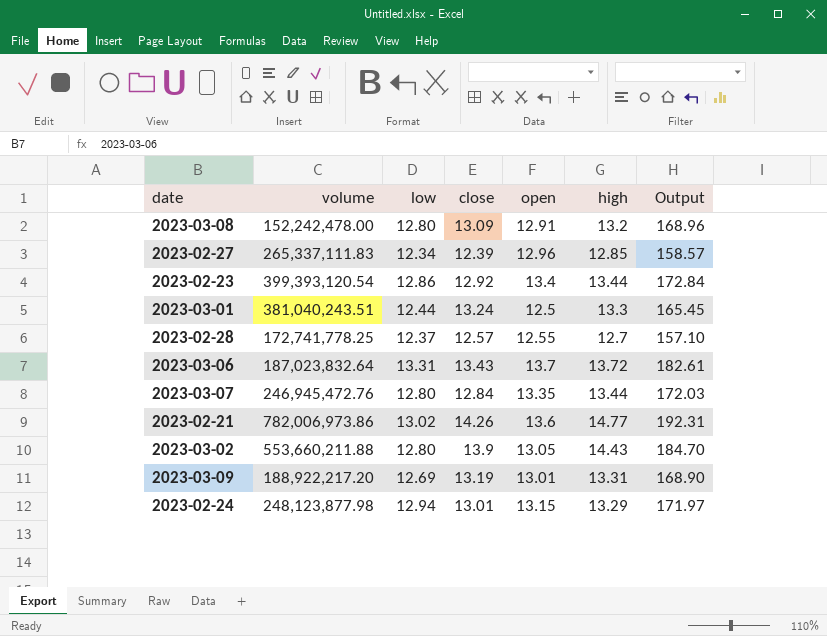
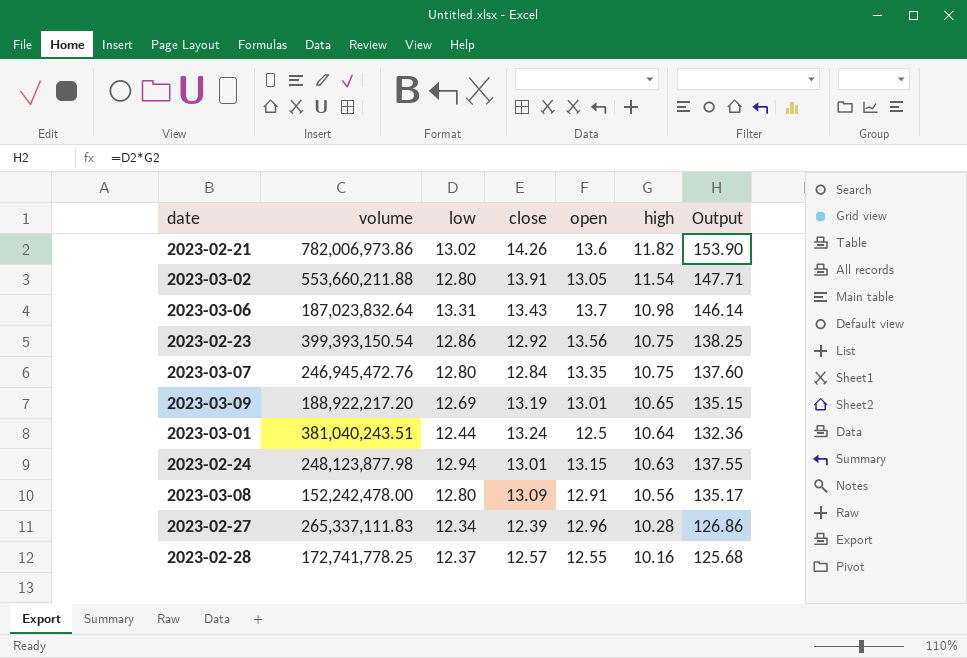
row order: none -> high descending
2023-02-21 | high: 14.77 -> 11.82
2023-02-21 | Output: 192.31 -> 153.90
2023-03-02 | close: 13.9 -> 13.91
2023-03-02 | high: 14.43 -> 11.54
2023-03-02 | Output: 184.70 -> 147.71
2023-03-06 | high: 13.72 -> 10.98
2023-03-06 | Output: 182.61 -> 146.14
2023-02-23 | volume: 399,393,120.54 -> 399,393,150.54
2023-02-23 | open: 13.4 -> 13.56
2023-02-23 | high: 13.44 -> 10.75
2023-02-23 | Output: 172.84 -> 138.25
2023-03-07 | high: 13.44 -> 10.75
2023-03-07 | Output: 172.03 -> 137.60
2023-03-09 | high: 13.31 -> 10.65
2023-03-09 | Output: 168.90 -> 135.15
2023-03-01 | high: 13.3 -> 10.64
2023-03-01 | Output: 165.45 -> 132.36
2023-02-24 | high: 13.29 -> 10.63
2023-02-24 | Output: 171.97 -> 137.55
2023-03-08 | high: 13.2 -> 10.56
2023-03-08 | Output: 168.96 -> 135.17
2023-02-27 | high: 12.85 -> 10.28
2023-02-27 | Output: 158.57 -> 126.86
2023-02-28 | high: 12.7 -> 10.16
2023-02-28 | Output: 157.10 -> 125.68

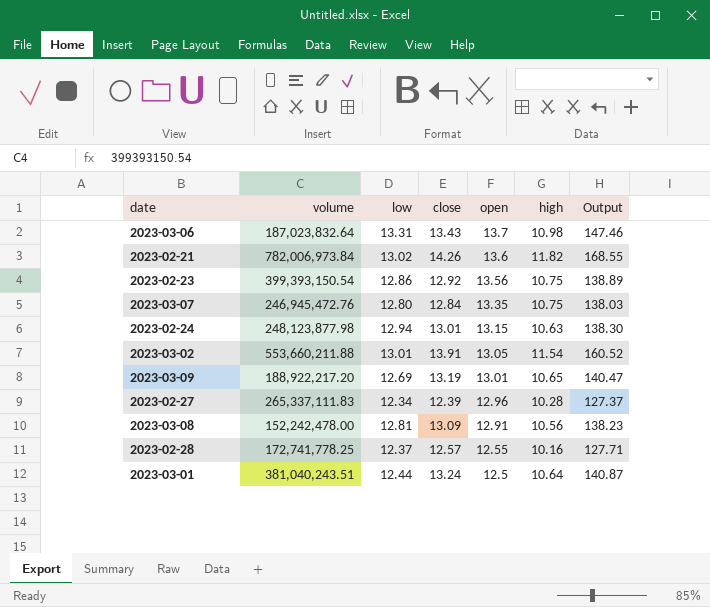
row order: high descending -> open descending
column Output | formula: [low] * [high] -> [close] * [high]
2023-02-21 | volume: 782,006,973.86 -> 782,006,973.84
2023-03-02 | low: 12.80 -> 13.01
2023-03-08 | low: 12.80 -> 12.81

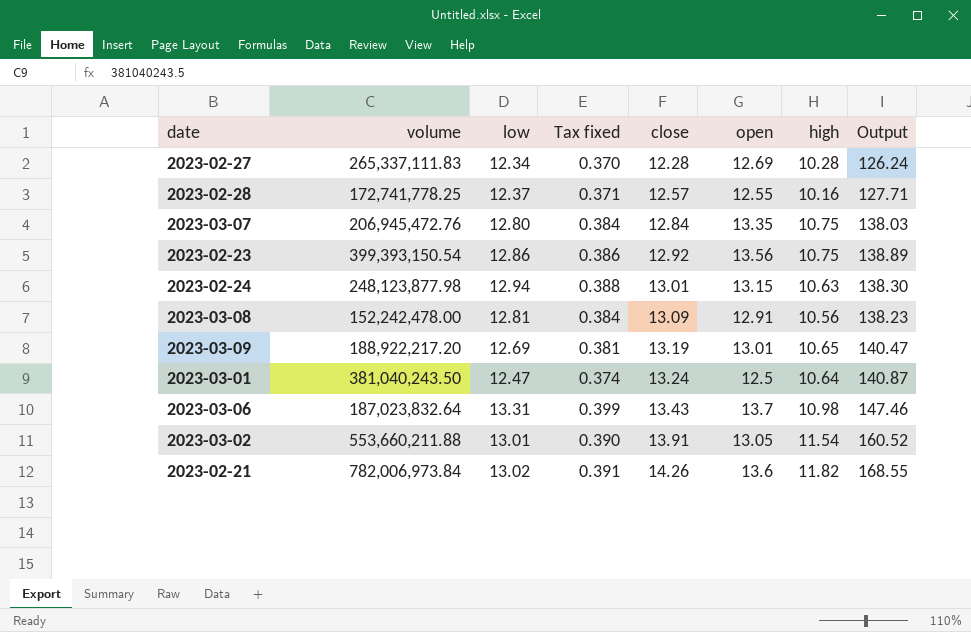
row order: open descending -> close ascending
column Tax fixed | formula: none -> [low] * 0.03
2023-02-27 | close: 12.39 -> 12.28
2023-02-27 | open: 12.96 -> 12.69
2023-02-27 | Output: 127.37 -> 126.24
2023-03-07 | volume: 246,945,472.76 -> 206,945,472.76
2023-03-01 | volume: 381,040,243.51 -> 381,040,243.50
2023-03-01 | low: 12.44 -> 12.47

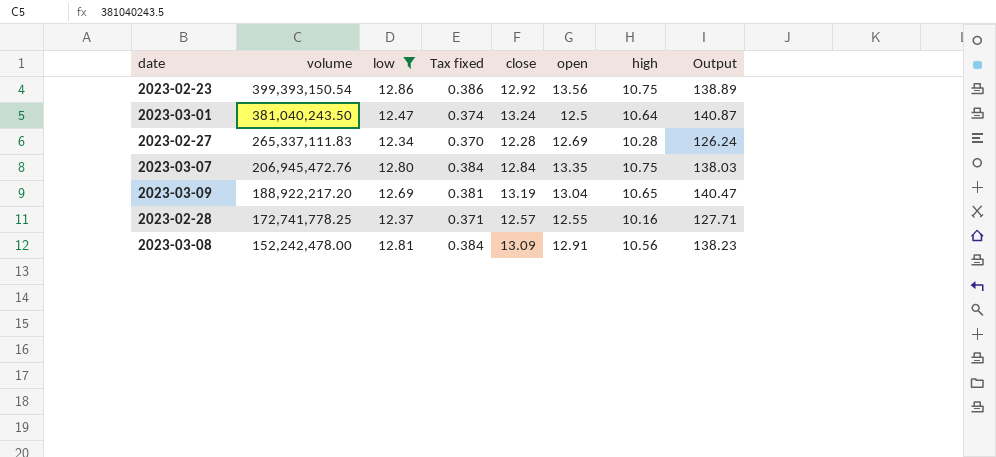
filter: none -> low <= 12.86
row order: close ascending -> volume descending
2023-03-09 | open: 13.01 -> 13.04

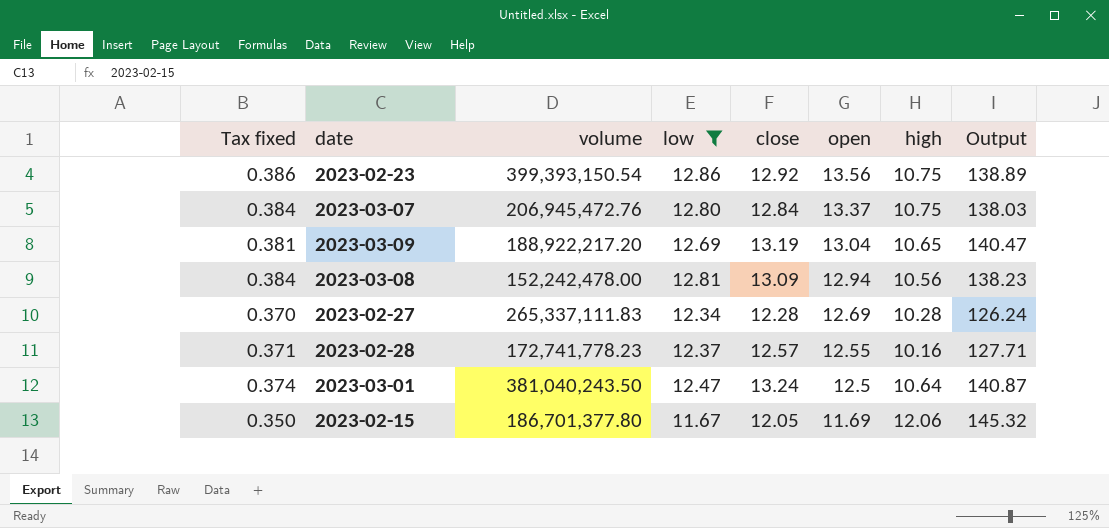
row order: volume descending -> open descending
column Tax fixed | position: 4 -> 1
2023-03-07 | open: 13.35 -> 13.37
2023-03-08 | open: 12.91 -> 12.94
2023-02-28 | volume: 172,741,778.25 -> 172,741,778.23
row 2023-02-15: none -> 0.350 | 186,701,377.80 | 11.67 | 12.05 | 11.69 | 12.06 | 145.32

